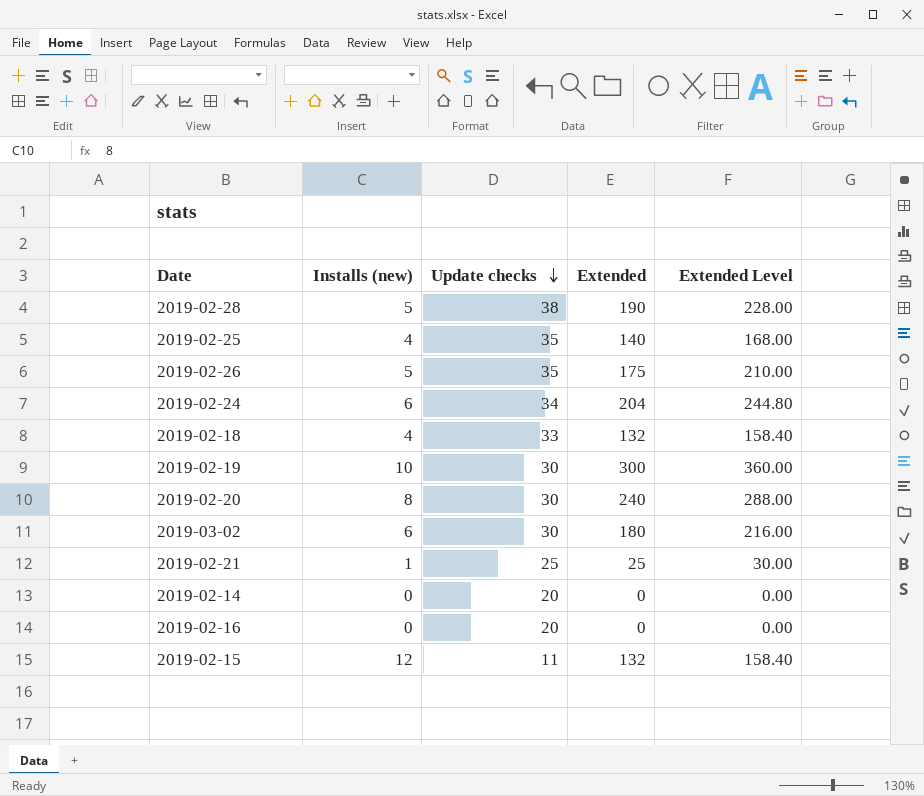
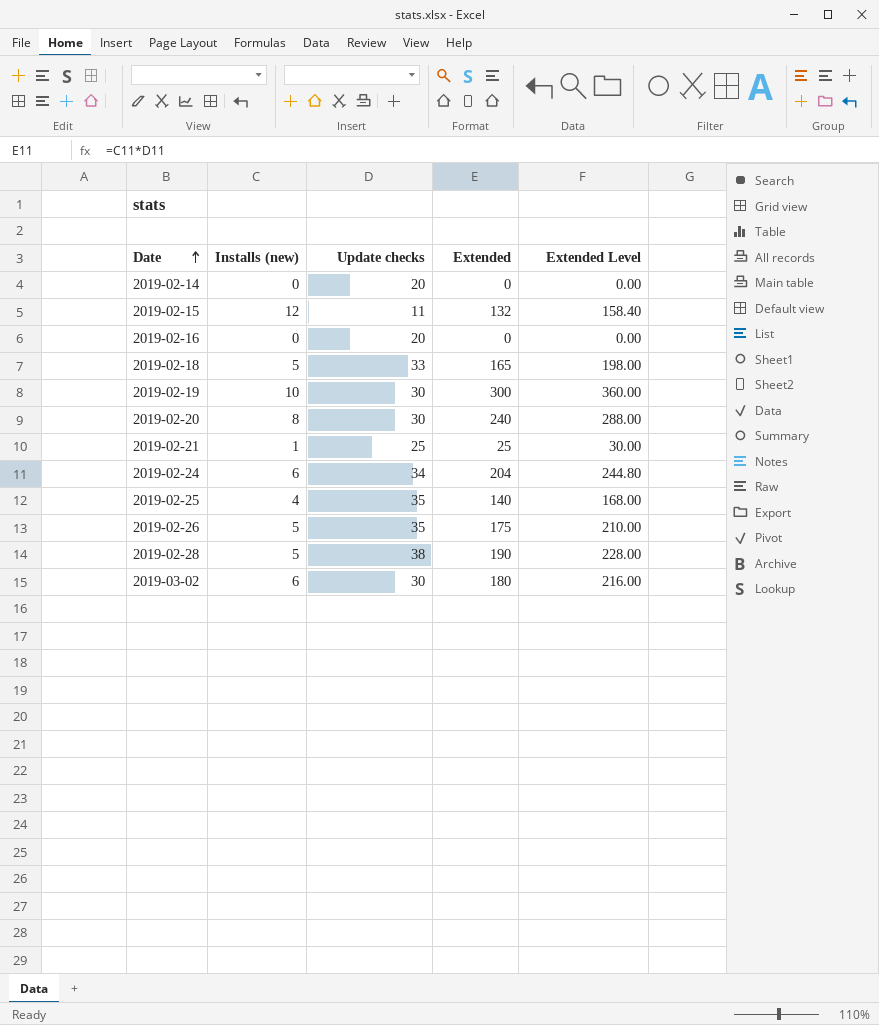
row order: Update checks descending -> Date ascending
2019-02-18 | Installs (new): 4 -> 5
2019-02-18 | Extended: 132 -> 165
2019-02-18 | Extended Level: 158.40 -> 198.00

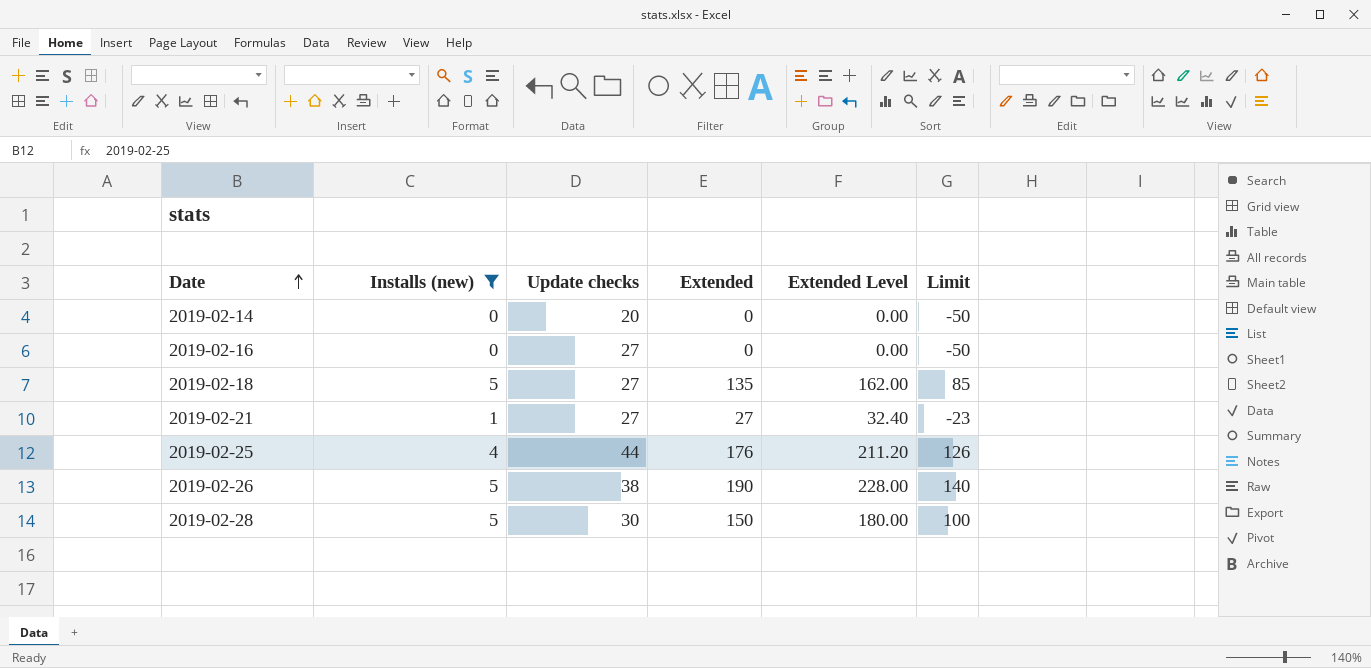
filter: none -> Installs (new) <= 5
column Limit | formula: none -> [Extended] - 50
2019-02-16 | Update checks: 20 -> 27
2019-02-18 | Update checks: 33 -> 27
2019-02-18 | Extended: 165 -> 135
2019-02-18 | Extended Level: 198.00 -> 162.00
2019-02-21 | Update checks: 25 -> 27
2019-02-21 | Extended: 25 -> 27
2019-02-21 | Extended Level: 30.00 -> 32.40
2019-02-25 | Update checks: 35 -> 44
2019-02-25 | Extended: 140 -> 176
2019-02-25 | Extended Level: 168.00 -> 211.20
2019-02-26 | Update checks: 35 -> 38
2019-02-26 | Extended: 175 -> 190
2019-02-26 | Extended Level: 210.00 -> 228.00
2019-02-28 | Update checks: 38 -> 30
2019-02-28 | Extended: 190 -> 150
2019-02-28 | Extended Level: 228.00 -> 180.00

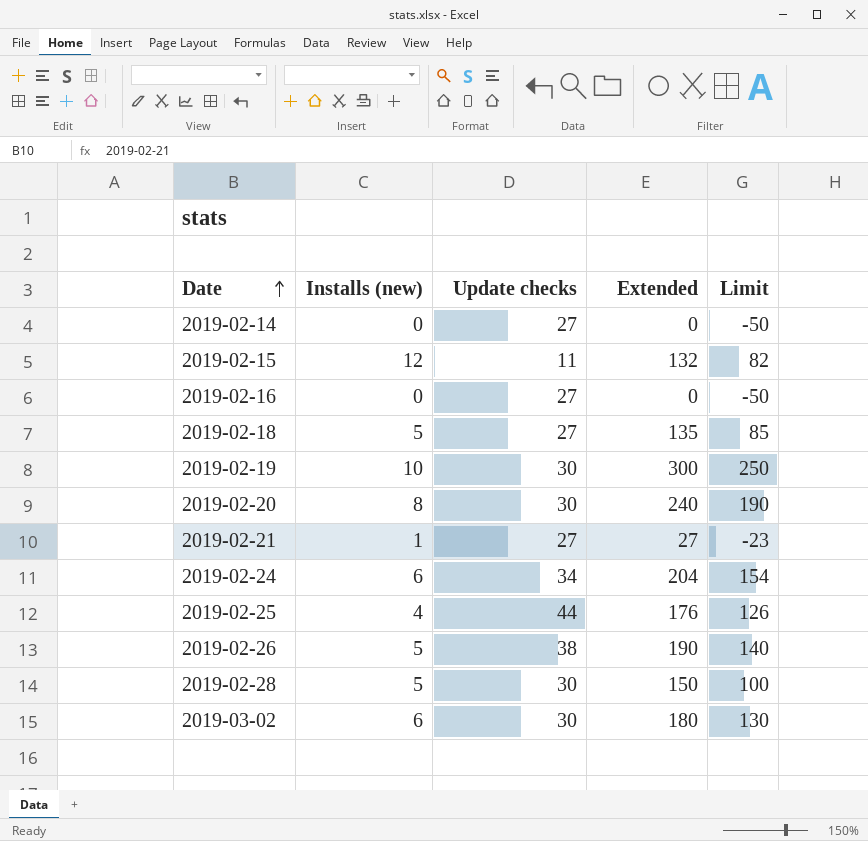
filter: Installs (new) <= 5 -> none
column Extended Level | formula: [Extended] * 1.2 -> none
2019-02-14 | Update checks: 20 -> 27

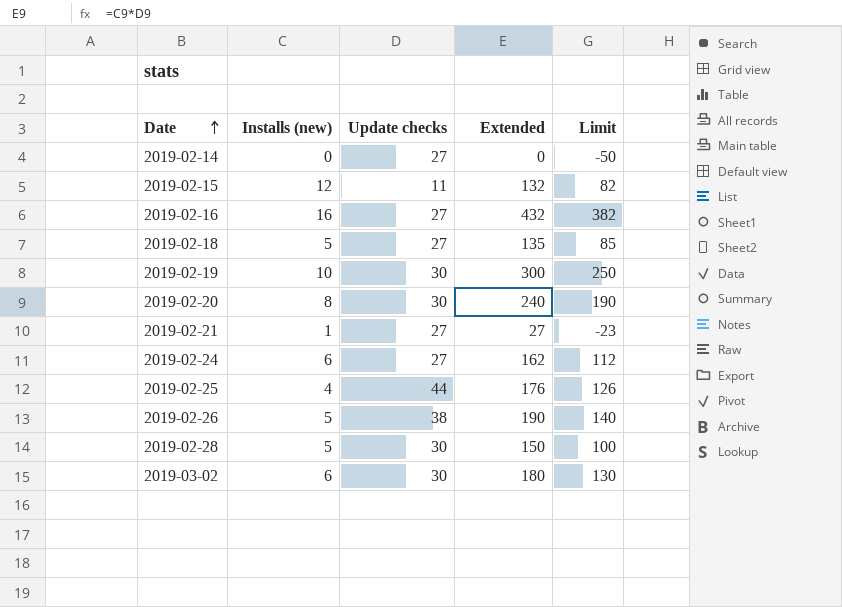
2019-02-16 | Installs (new): 0 -> 16
2019-02-16 | Extended: 0 -> 432
2019-02-16 | Limit: -50 -> 382
2019-02-24 | Update checks: 34 -> 27
2019-02-24 | Extended: 204 -> 162
2019-02-24 | Limit: 154 -> 112

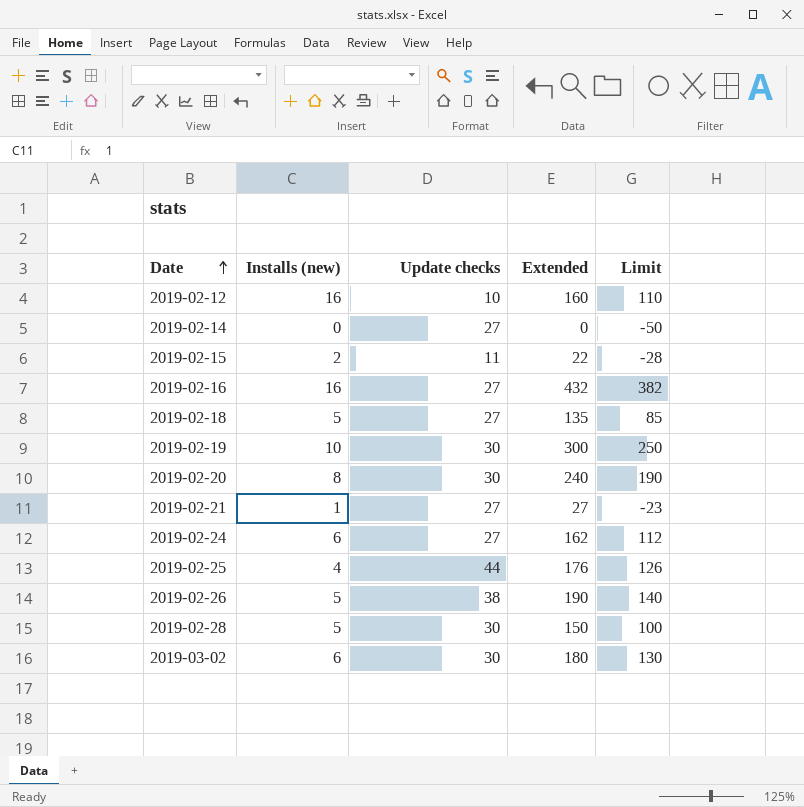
row 2019-02-12: none -> 16 | 10 | 160 | 110
2019-02-15 | Installs (new): 12 -> 2
2019-02-15 | Extended: 132 -> 22
2019-02-15 | Limit: 82 -> -28

